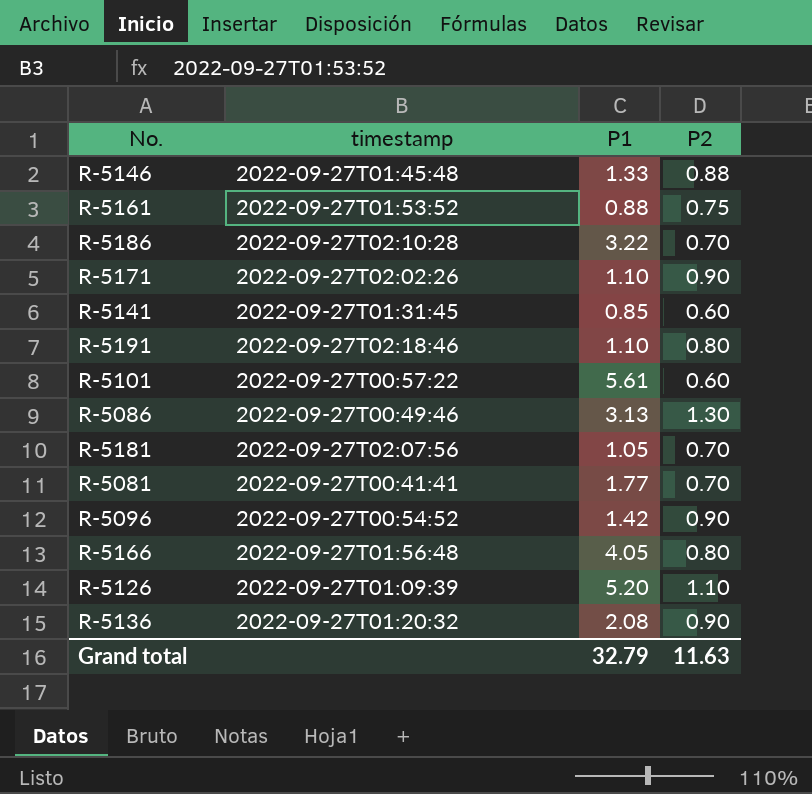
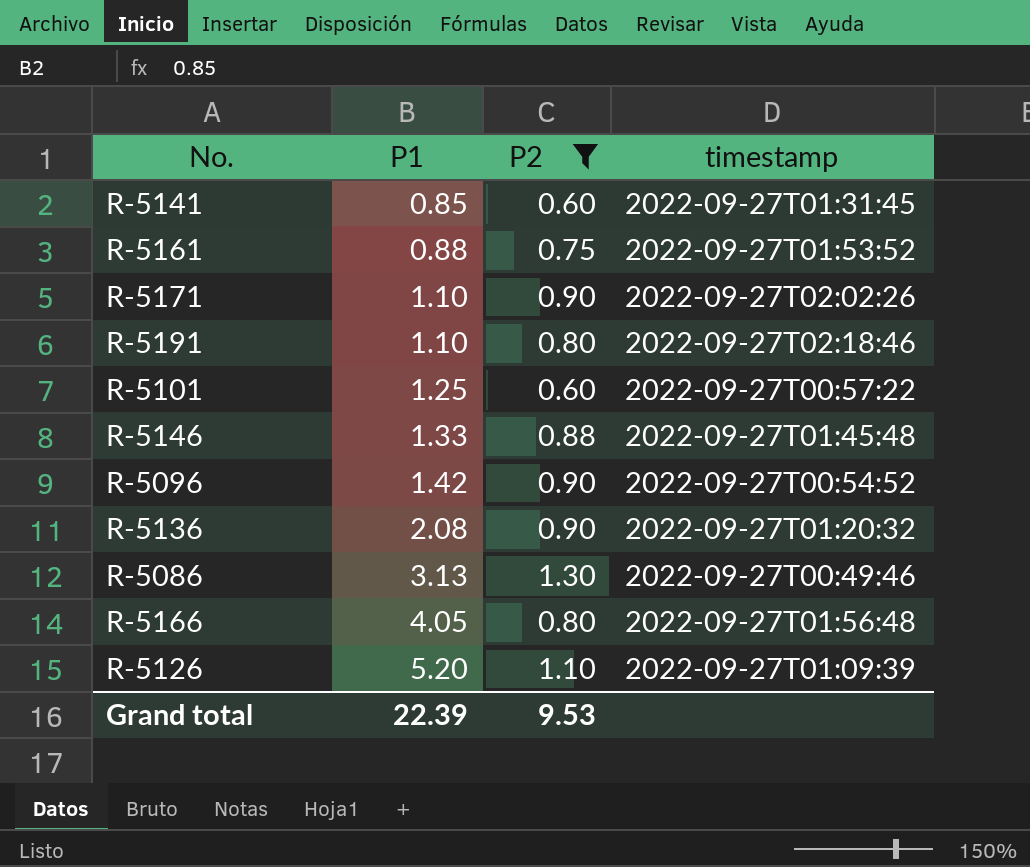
filter: none -> P2 != 0.70
row order: none -> P1 ascending
column timestamp | position: 2 -> 4
R-5101 | P1: 5.61 -> 1.25
Grand total | P1: 32.79 -> 22.39
Grand total | P2: 11.63 -> 9.53

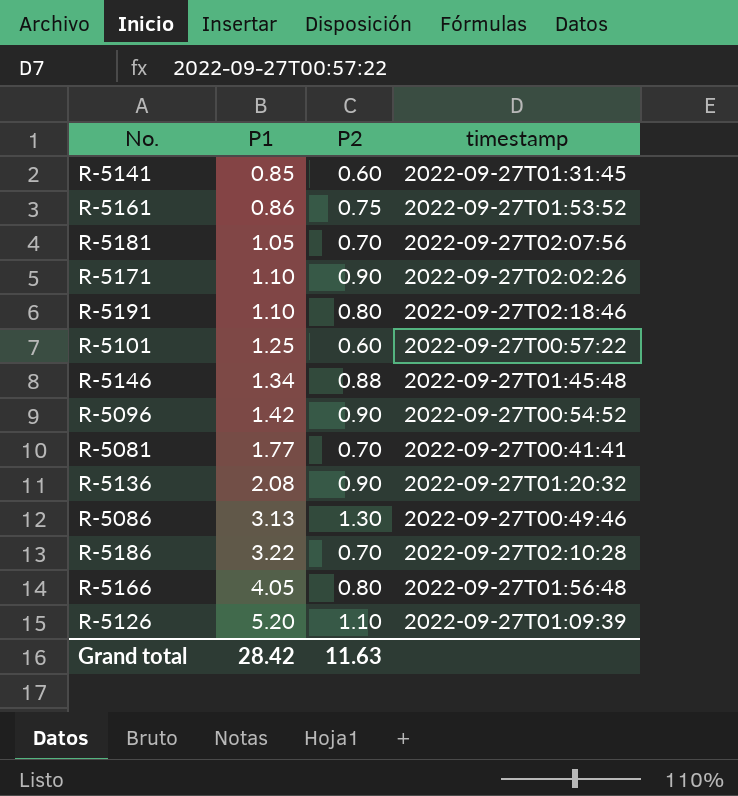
filter: P2 != 0.70 -> none
R-5161 | P1: 0.88 -> 0.86
R-5146 | P1: 1.33 -> 1.34
Grand total | P1: 22.39 -> 28.42
Grand total | P2: 9.53 -> 11.63

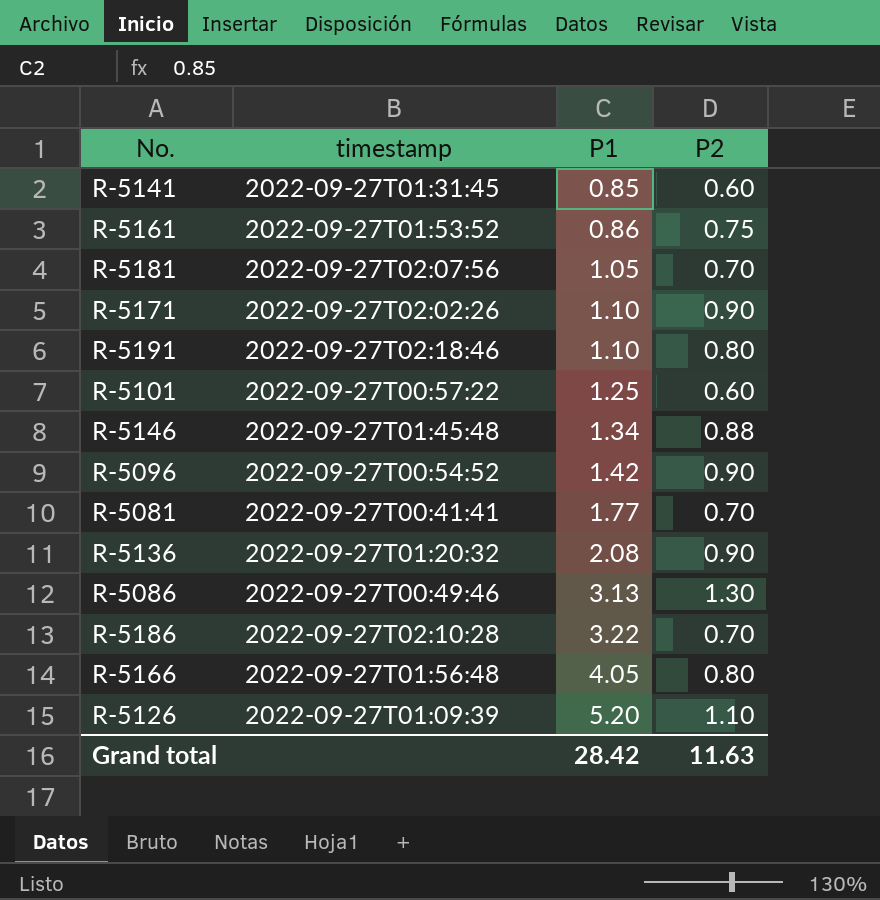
column timestamp | position: 4 -> 2

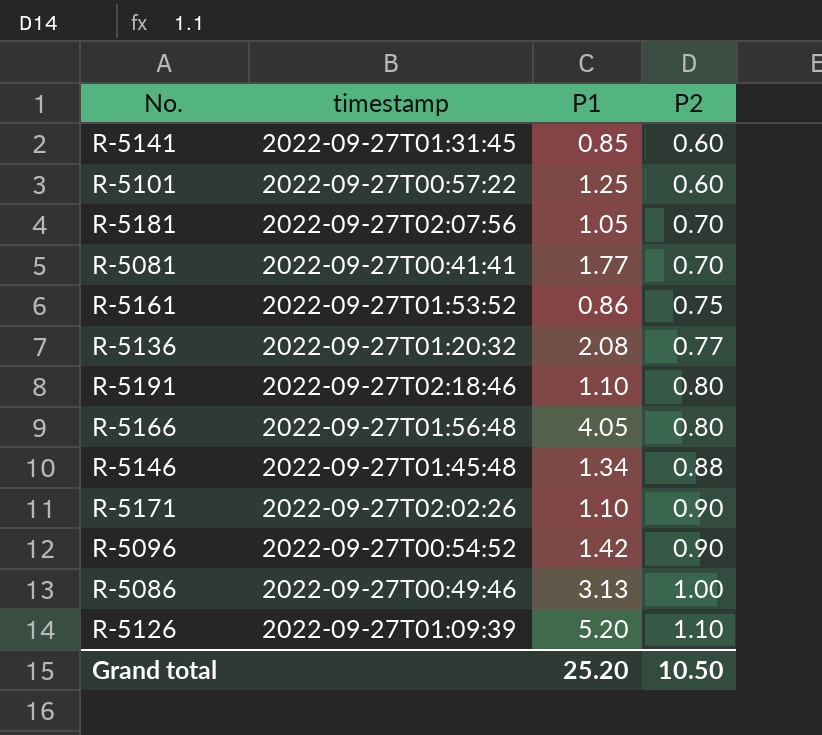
row order: P1 ascending -> P2 ascending
row R-5186: 2022-09-27T02:10:28 | 3.22 | 0.70 -> none
R-5136 | P2: 0.90 -> 0.77
R-5086 | P2: 1.30 -> 1.00
Grand total | P1: 28.42 -> 25.20
Grand total | P2: 11.63 -> 10.50

